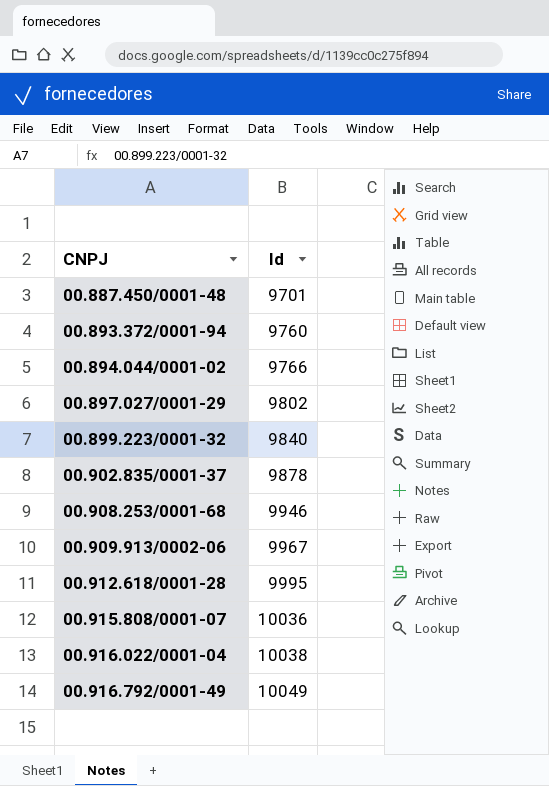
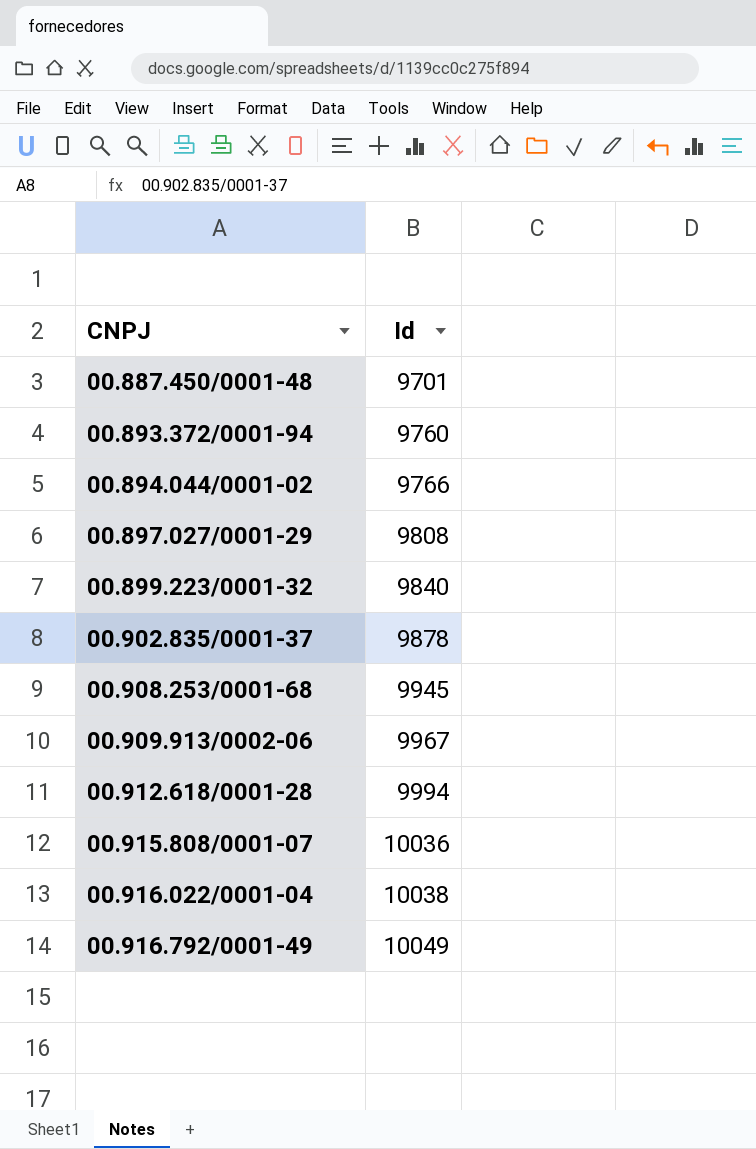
00.897.027/0001-29 | Id: 9802 -> 9808
00.908.253/0001-68 | Id: 9946 -> 9945
00.912.618/0001-28 | Id: 9995 -> 9994

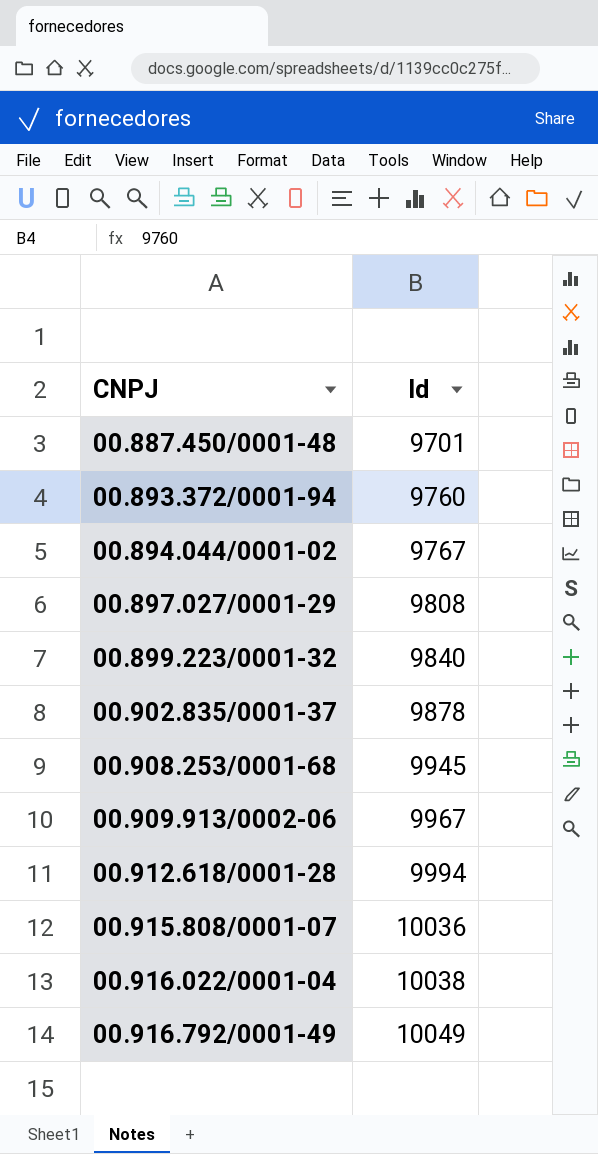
00.894.044/0001-02 | Id: 9766 -> 9767

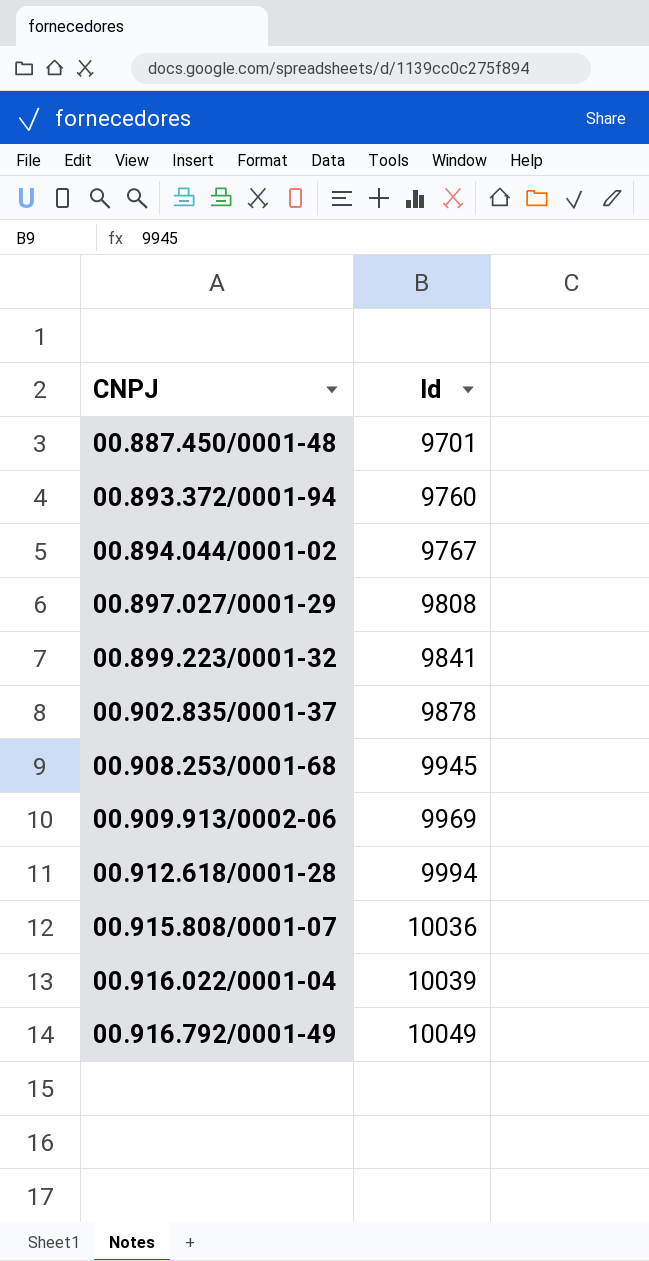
00.899.223/0001-32 | Id: 9840 -> 9841
00.909.913/0002-06 | Id: 9967 -> 9969
00.916.022/0001-04 | Id: 10038 -> 10039

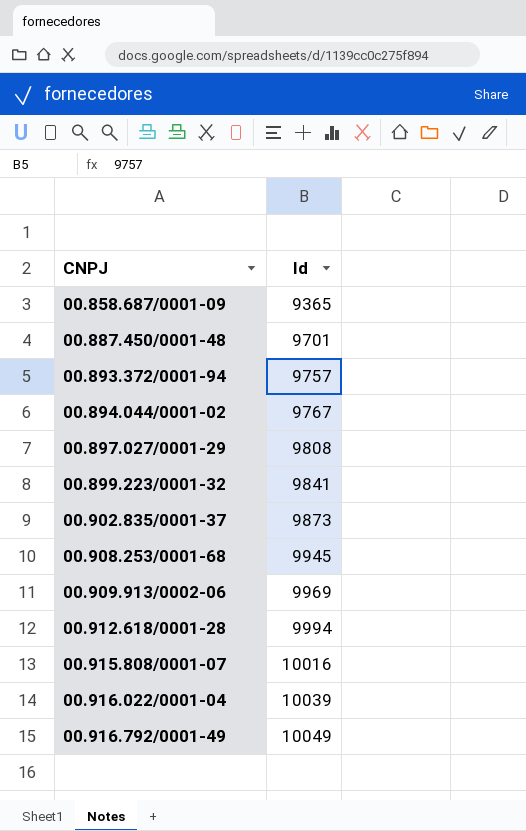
row 00.858.687/0001-09: none -> 9365
00.893.372/0001-94 | Id: 9760 -> 9757
00.902.835/0001-37 | Id: 9878 -> 9873
00.915.808/0001-07 | Id: 10036 -> 10016

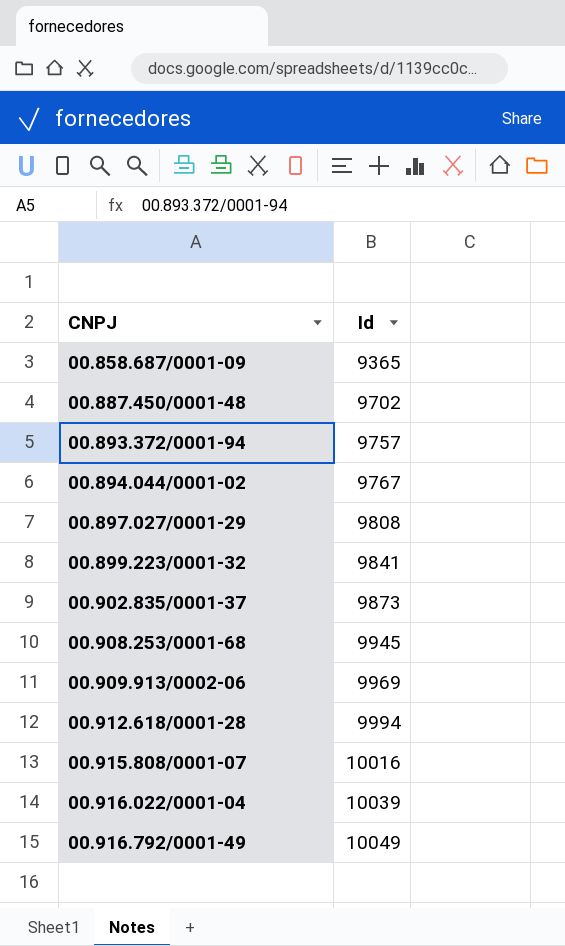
00.887.450/0001-48 | Id: 9701 -> 9702

